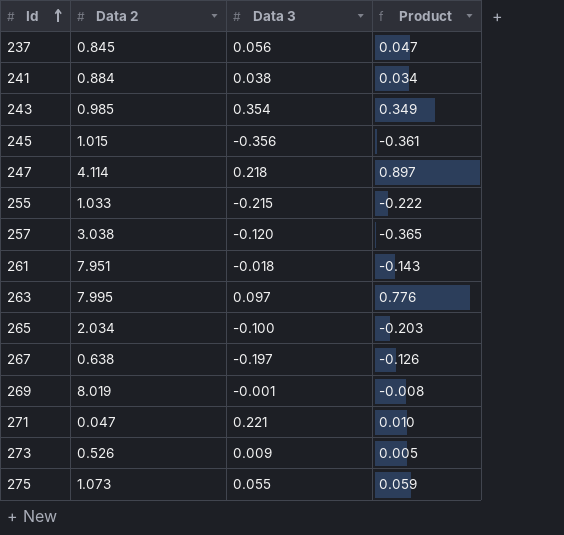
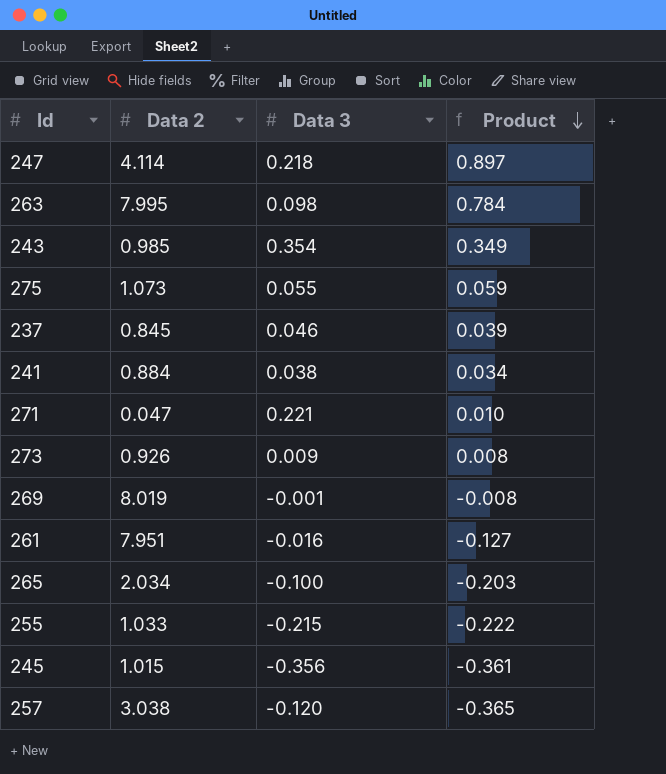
row order: Id ascending -> Product descending
row 267: 0.638 | -0.197 | -0.126 -> none
263 | Data 3: 0.097 -> 0.098
263 | Product: 0.776 -> 0.784
237 | Data 3: 0.056 -> 0.046
237 | Product: 0.047 -> 0.039
273 | Data 2: 0.526 -> 0.926
273 | Product: 0.005 -> 0.008
261 | Data 3: -0.018 -> -0.016
261 | Product: -0.143 -> -0.127

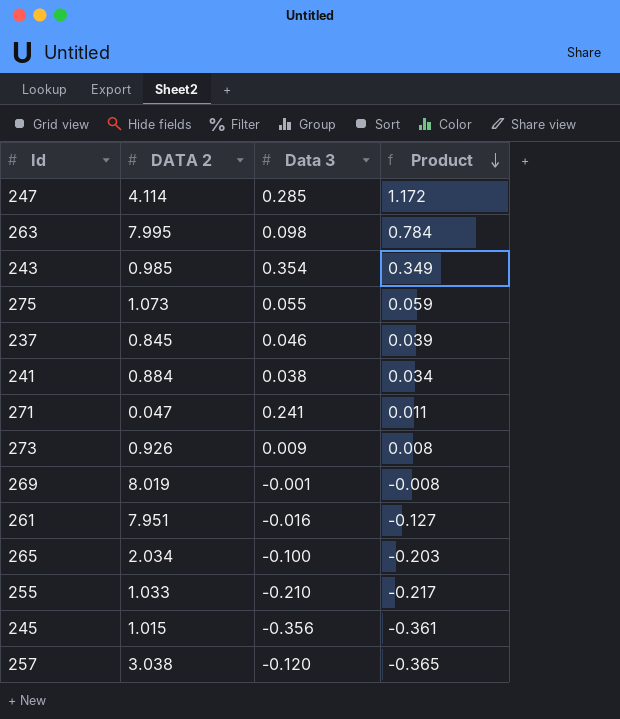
column name: Data 2 -> DATA 2
247 | Data 3: 0.218 -> 0.285
247 | Product: 0.897 -> 1.172
271 | Data 3: 0.221 -> 0.241
271 | Product: 0.010 -> 0.011
255 | Data 3: -0.215 -> -0.210
255 | Product: -0.222 -> -0.217

